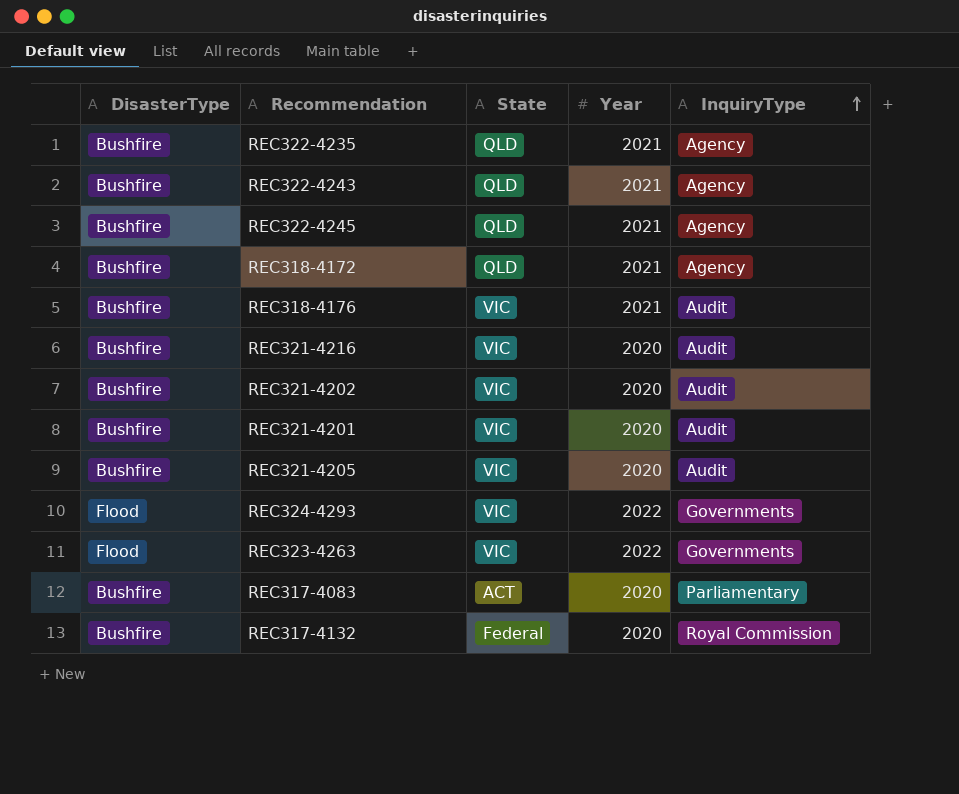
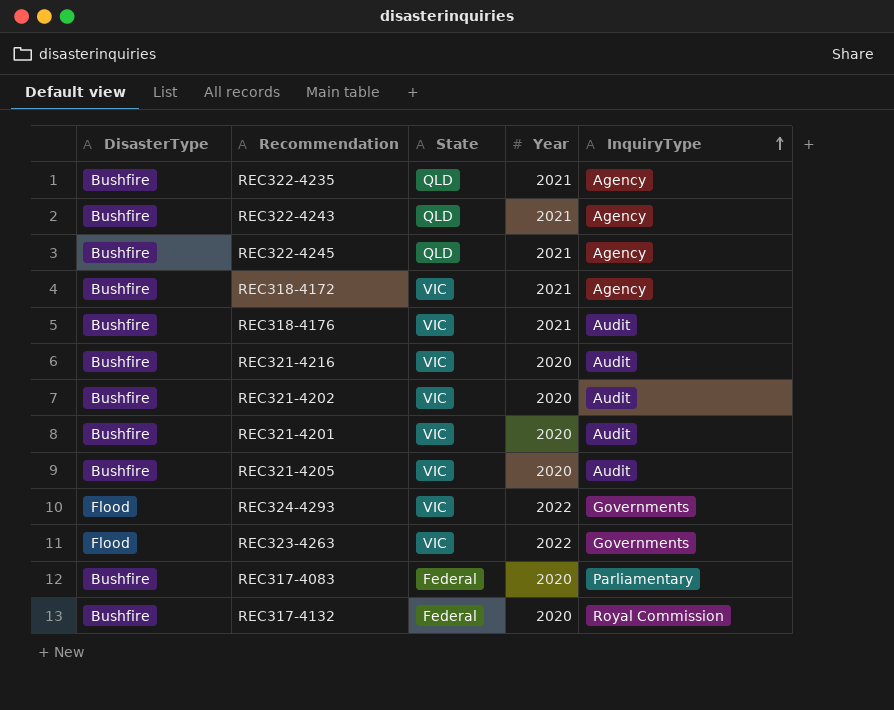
REC318-4172 | State: QLD -> VIC
REC317-4083 | State: ACT -> Federal

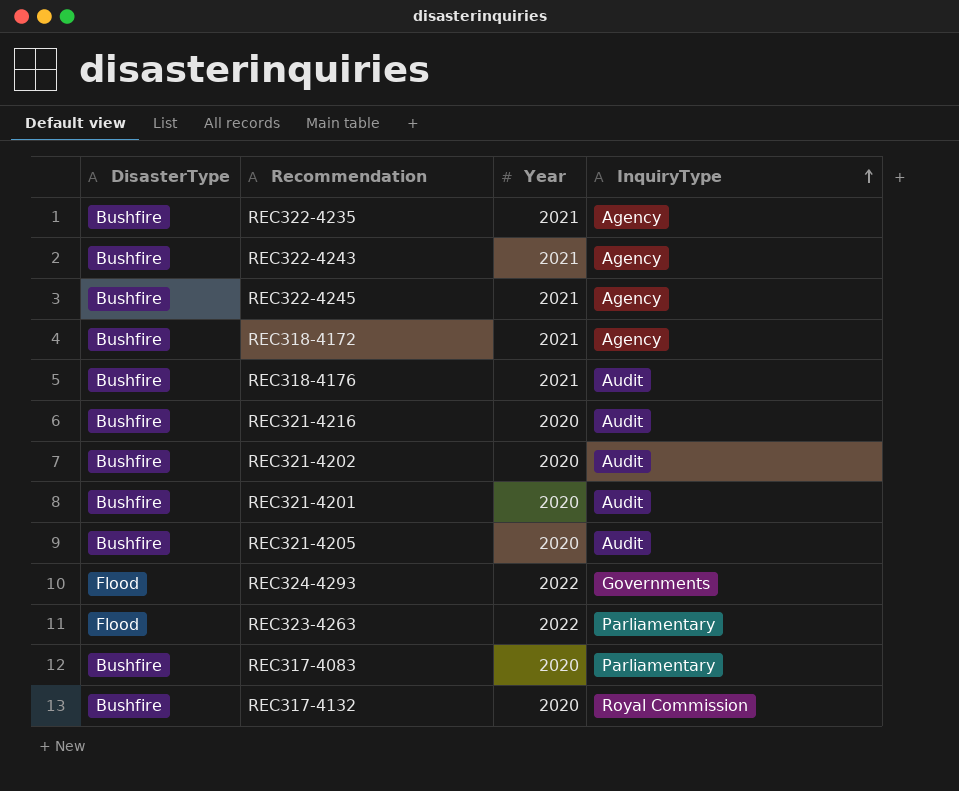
column State | position: 3 -> none
REC323-4263 | InquiryType: Governments -> Parliamentary

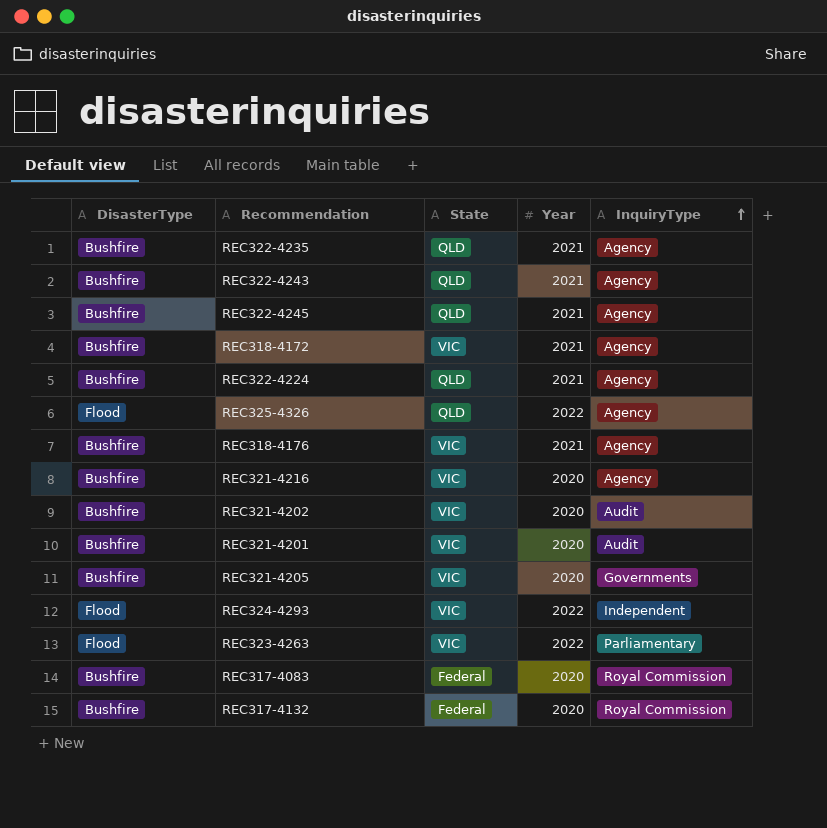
column State | position: none -> 3
row REC322-4224: none -> Bushfire | QLD | 2021 | Agency
row REC325-4326: none -> Flood | QLD | 2022 | Agency
REC318-4176 | InquiryType: Audit -> Agency
REC321-4216 | InquiryType: Audit -> Agency
REC321-4205 | InquiryType: Audit -> Governments
REC324-4293 | InquiryType: Governments -> Independent
REC317-4083 | InquiryType: Parliamentary -> Royal Commission

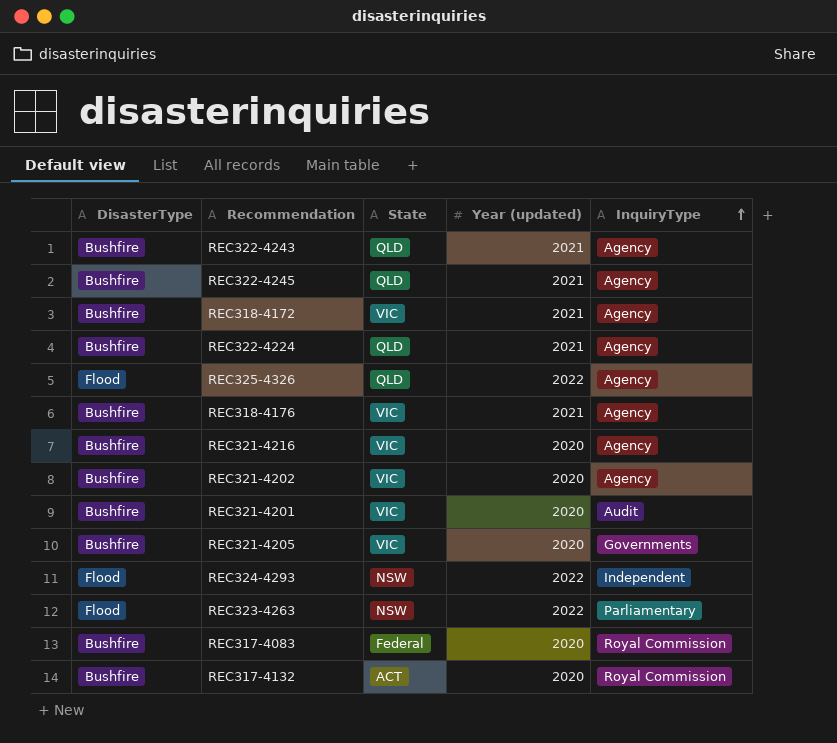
column name: Year -> Year (updated)
row REC322-4235: Bushfire | QLD | 2021 | Agency -> none
REC321-4202 | InquiryType: Audit -> Agency
REC324-4293 | State: VIC -> NSW
REC323-4263 | State: VIC -> NSW
REC317-4132 | State: Federal -> ACT

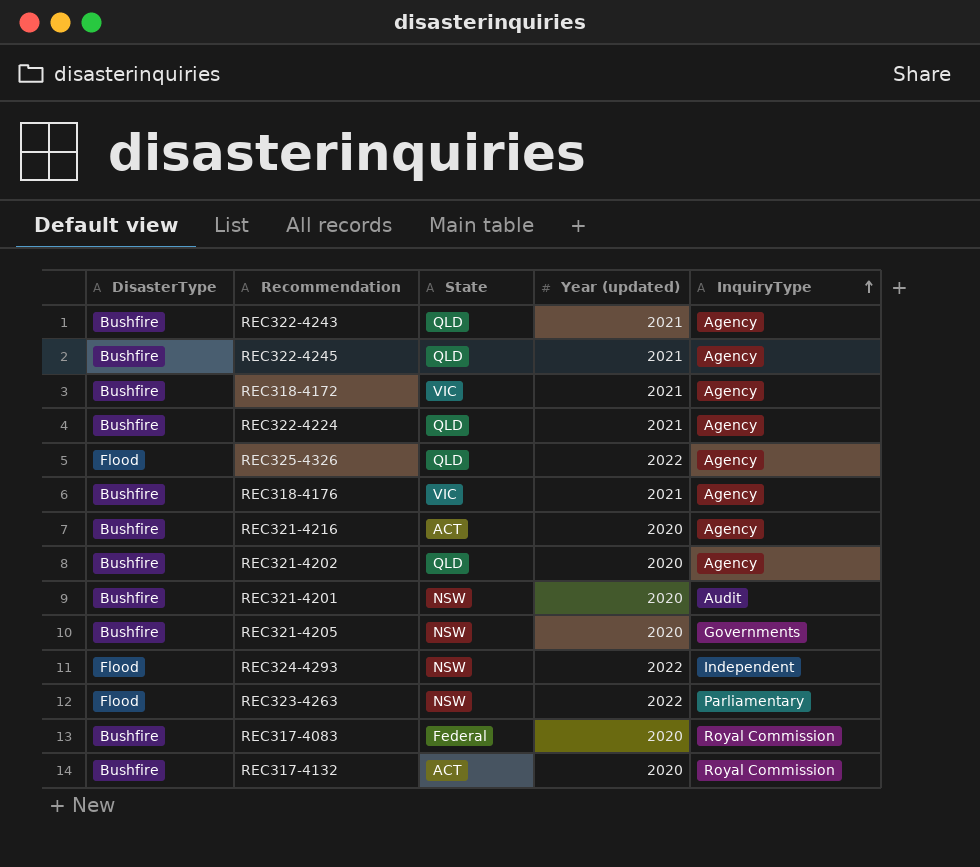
REC321-4216 | State: VIC -> ACT
REC321-4202 | State: VIC -> QLD
REC321-4201 | State: VIC -> NSW
REC321-4205 | State: VIC -> NSW

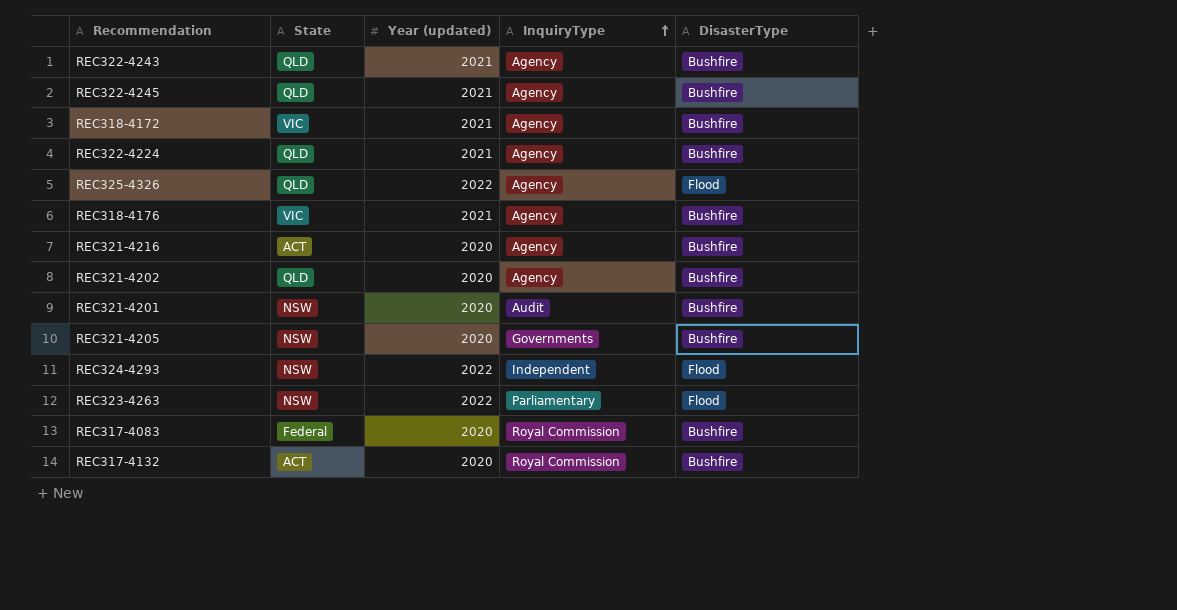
column DisasterType | position: 1 -> 5

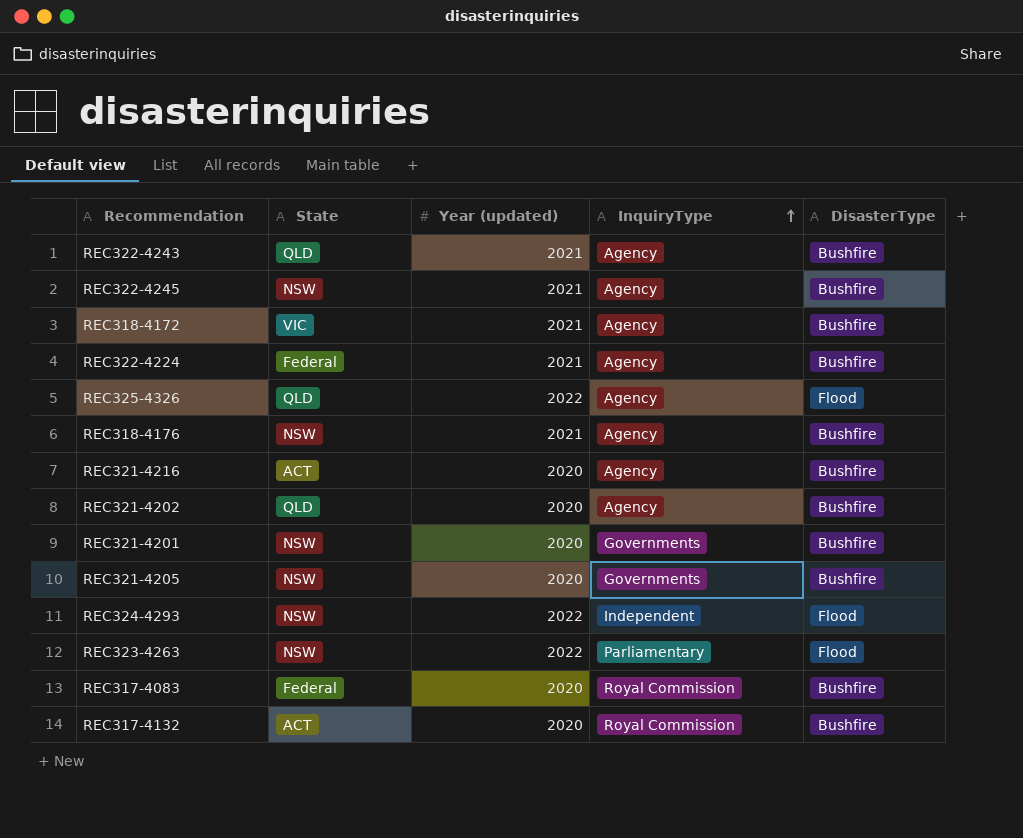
REC322-4245 | State: QLD -> NSW
REC322-4224 | State: QLD -> Federal
REC318-4176 | State: VIC -> NSW
REC321-4201 | InquiryType: Audit -> Governments

